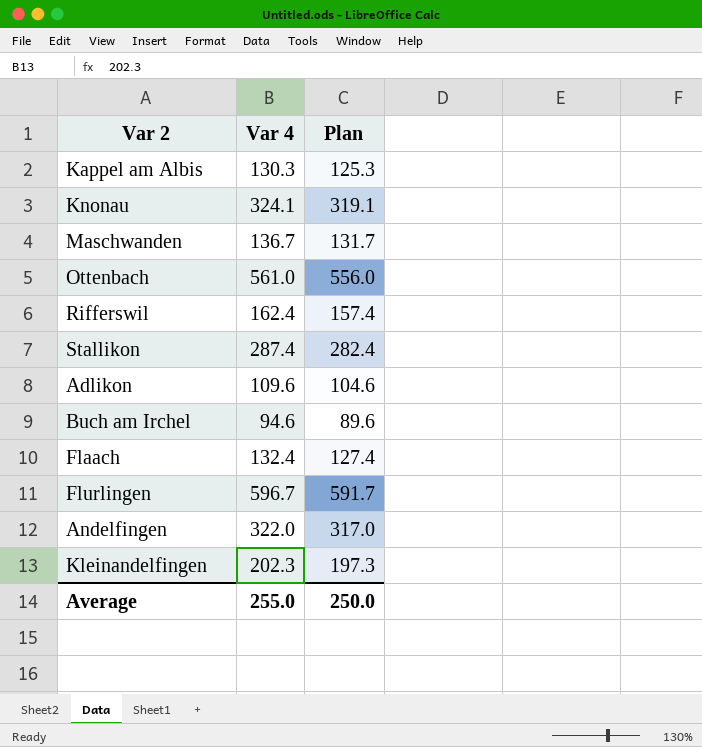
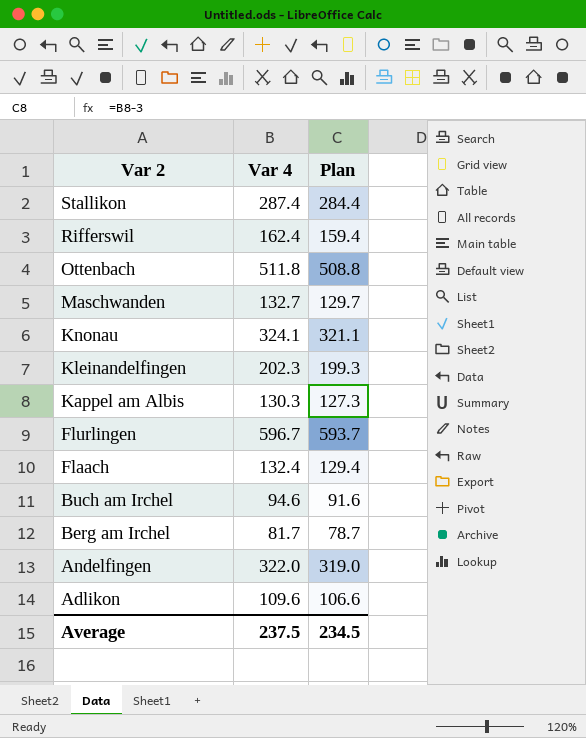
row order: none -> Var 2 descending
column Plan | formula: [Var 4] - 5 -> [Var 4] - 3
Ottenbach | Var 4: 561.0 -> 511.8
Maschwanden | Var 4: 136.7 -> 132.7
row Berg am Irchel: none -> 81.7 | 78.7
Average | Var 4: 255.0 -> 237.5
Average | Plan: 250.0 -> 234.5

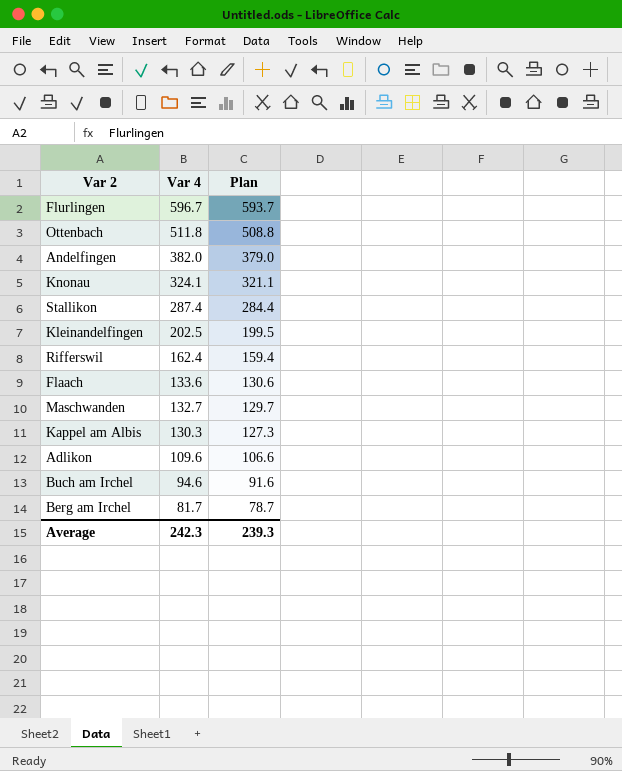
row order: Var 2 descending -> Var 4 descending
Andelfingen | Var 4: 322.0 -> 382.0
Andelfingen | Plan: 319.0 -> 379.0
Kleinandelfingen | Var 4: 202.3 -> 202.5
Kleinandelfingen | Plan: 199.3 -> 199.5
Flaach | Var 4: 132.4 -> 133.6
Flaach | Plan: 129.4 -> 130.6
Average | Var 4: 237.5 -> 242.3
Average | Plan: 234.5 -> 239.3

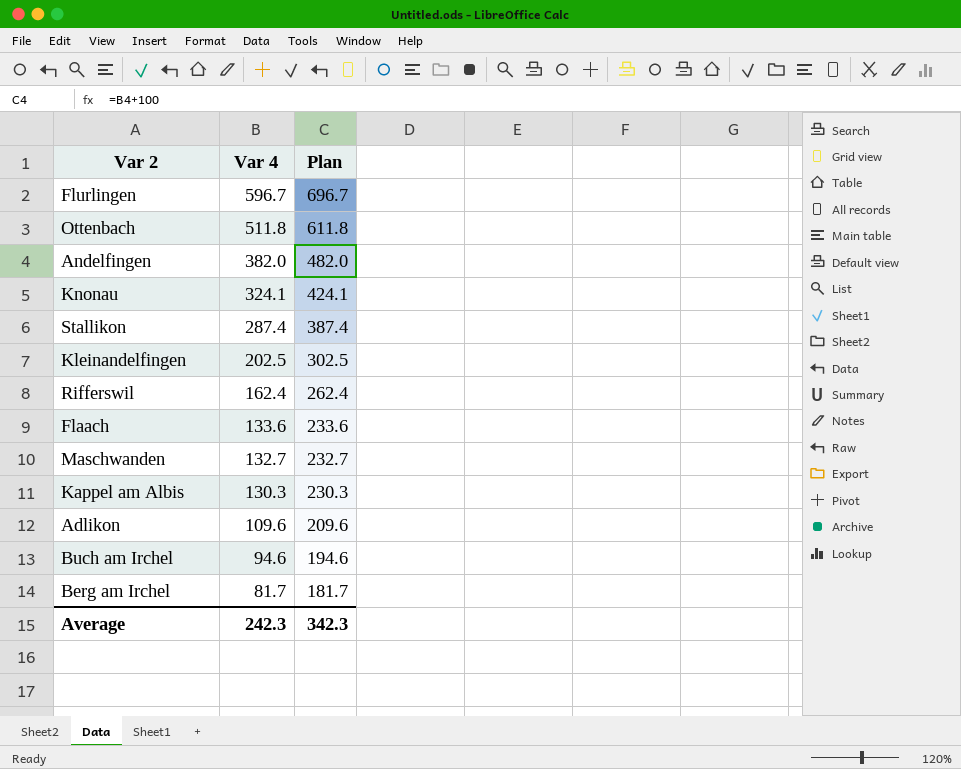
column Plan | formula: [Var 4] - 3 -> [Var 4] + 100
Average | Plan: 239.3 -> 342.3

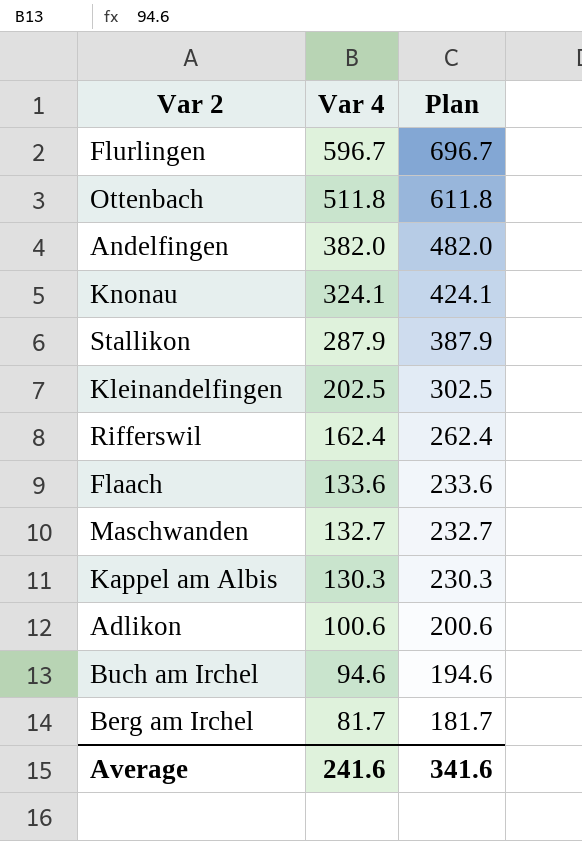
Stallikon | Var 4: 287.4 -> 287.9
Stallikon | Plan: 387.4 -> 387.9
Adlikon | Var 4: 109.6 -> 100.6
Adlikon | Plan: 209.6 -> 200.6
Average | Var 4: 242.3 -> 241.6
Average | Plan: 342.3 -> 341.6

